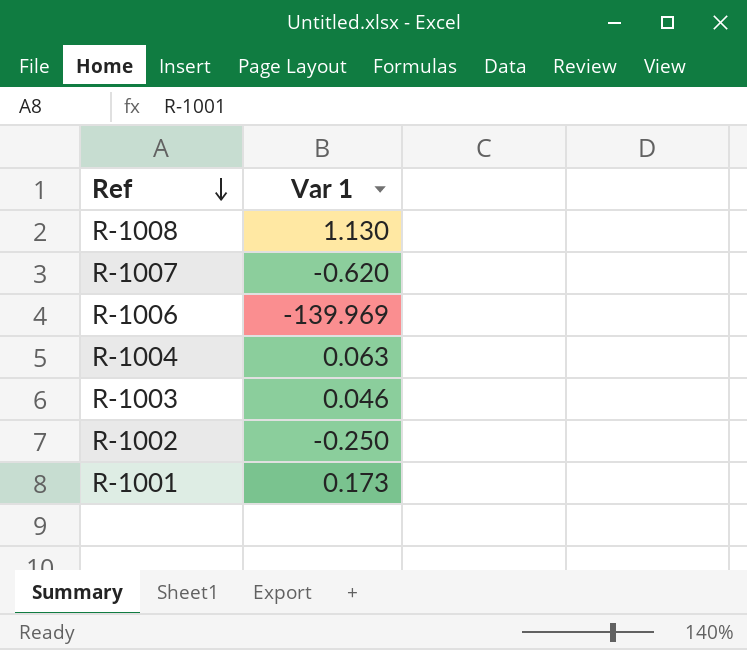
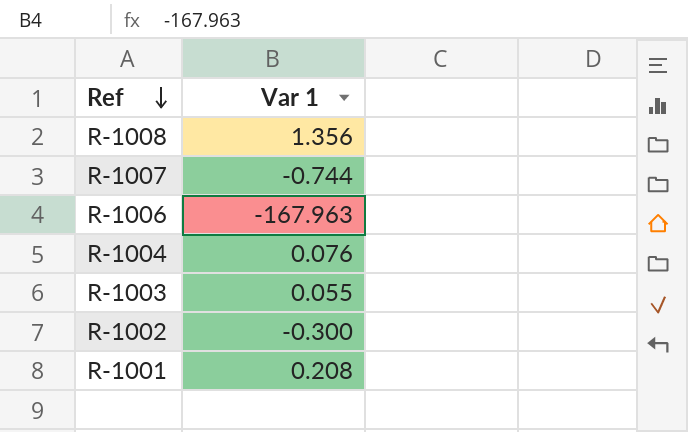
R-1008 | Var 1: 1.130 -> 1.356
R-1007 | Var 1: -0.620 -> -0.744
R-1006 | Var 1: -139.969 -> -167.963
R-1004 | Var 1: 0.063 -> 0.076
R-1003 | Var 1: 0.046 -> 0.055
R-1002 | Var 1: -0.250 -> -0.300
R-1001 | Var 1: 0.173 -> 0.208

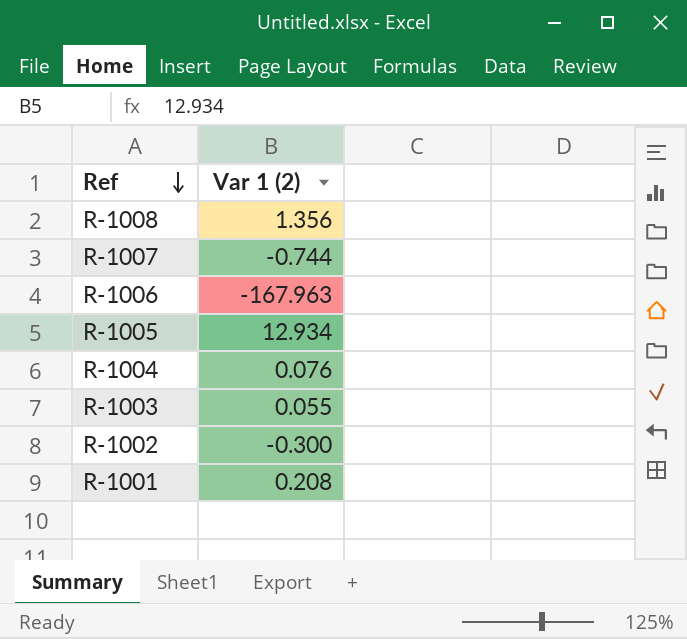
column name: Var 1 -> Var 1 (2)
row R-1005: none -> 12.934

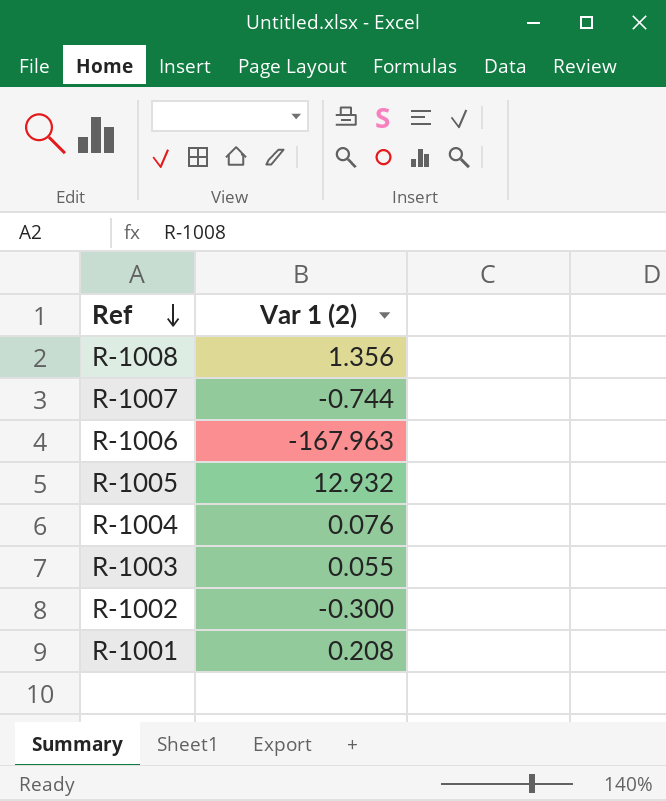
R-1005 | Var 1 (2): 12.934 -> 12.932

